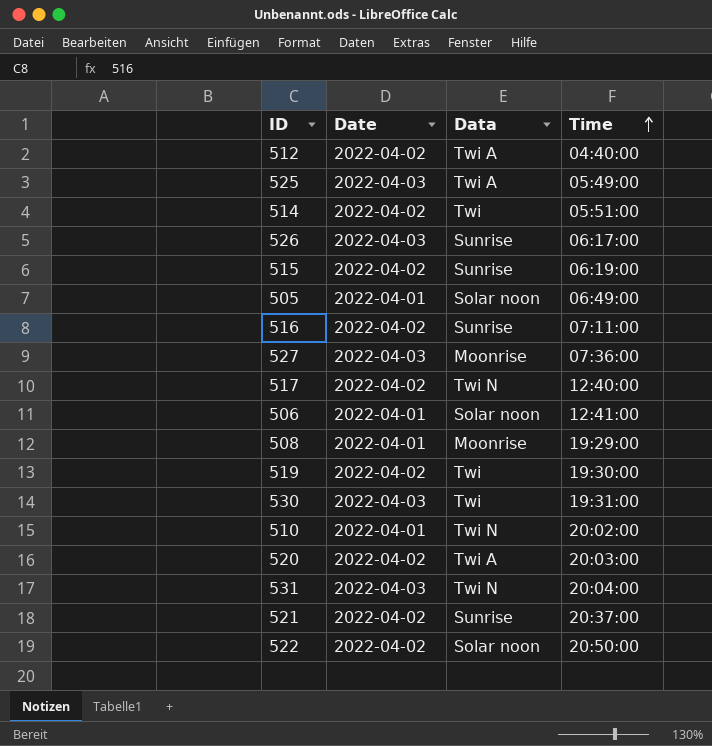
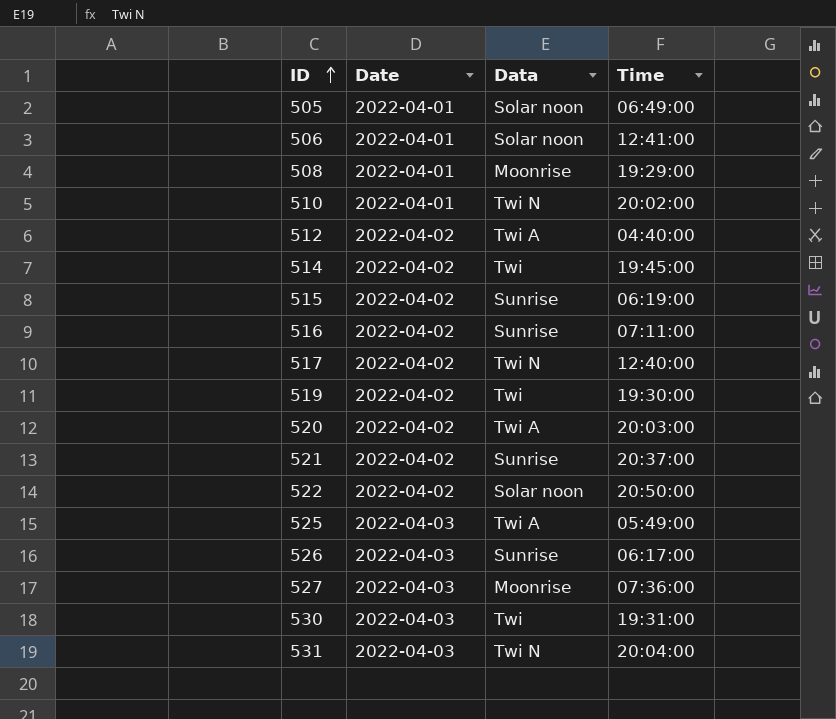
row order: Time ascending -> ID ascending
514 | Time: 05:51:00 -> 19:45:00

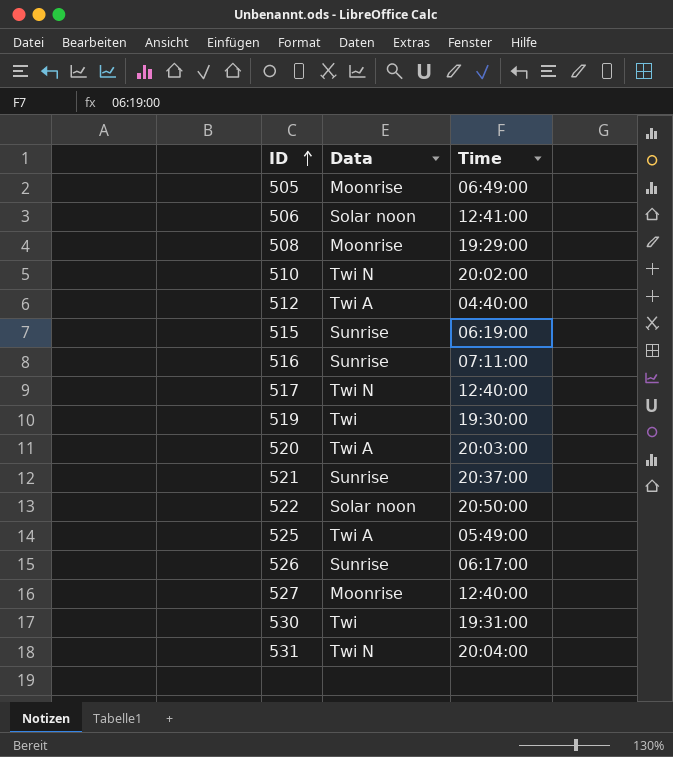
column Date | position: 2 -> none
row 514: 2022-04-02 | Twi | 19:45:00 -> none
505 | Data: Solar noon -> Moonrise
527 | Time: 07:36:00 -> 12:40:00

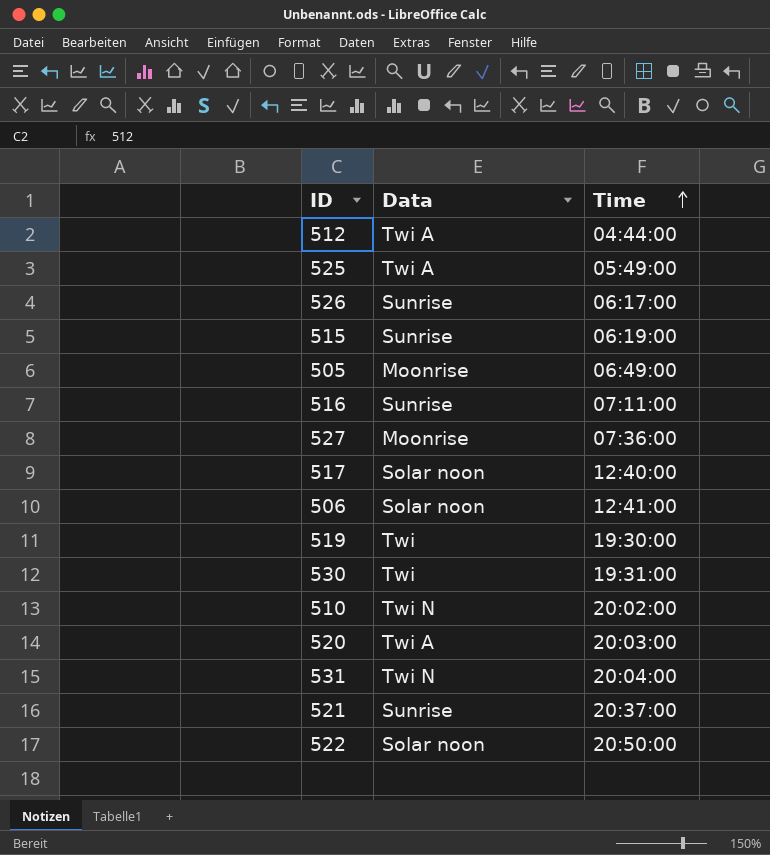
row order: ID ascending -> Time ascending
row 508: Moonrise | 19:29:00 -> none
512 | Time: 04:40:00 -> 04:44:00
527 | Time: 12:40:00 -> 07:36:00
517 | Data: Twi N -> Solar noon

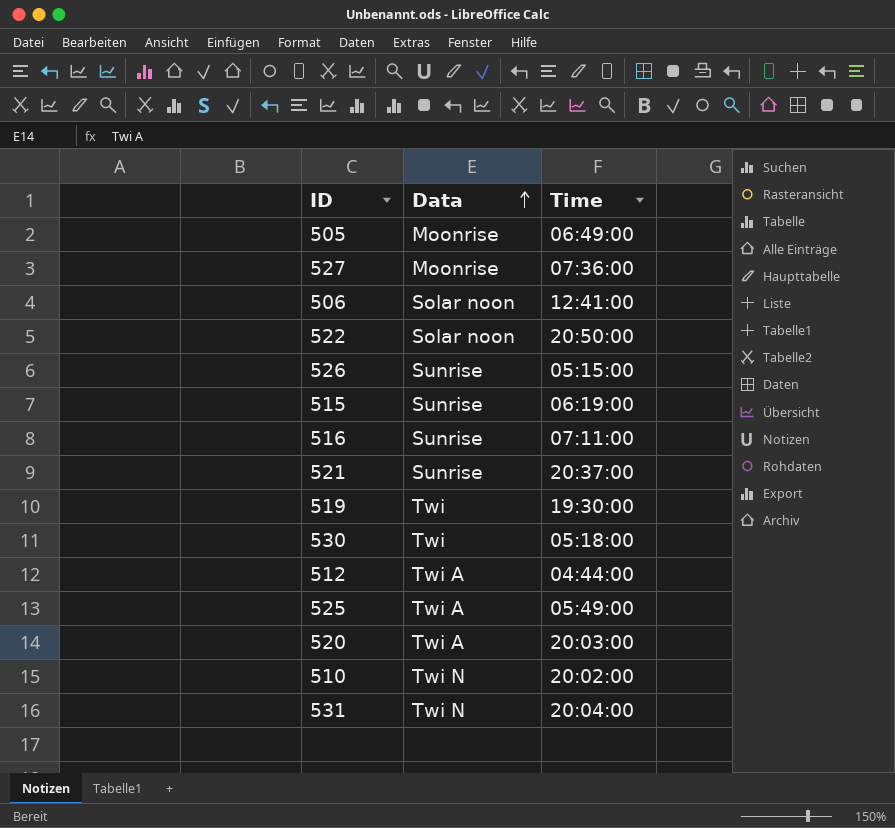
row order: Time ascending -> Data ascending
row 517: Solar noon | 12:40:00 -> none
526 | Time: 06:17:00 -> 05:15:00
530 | Time: 19:31:00 -> 05:18:00

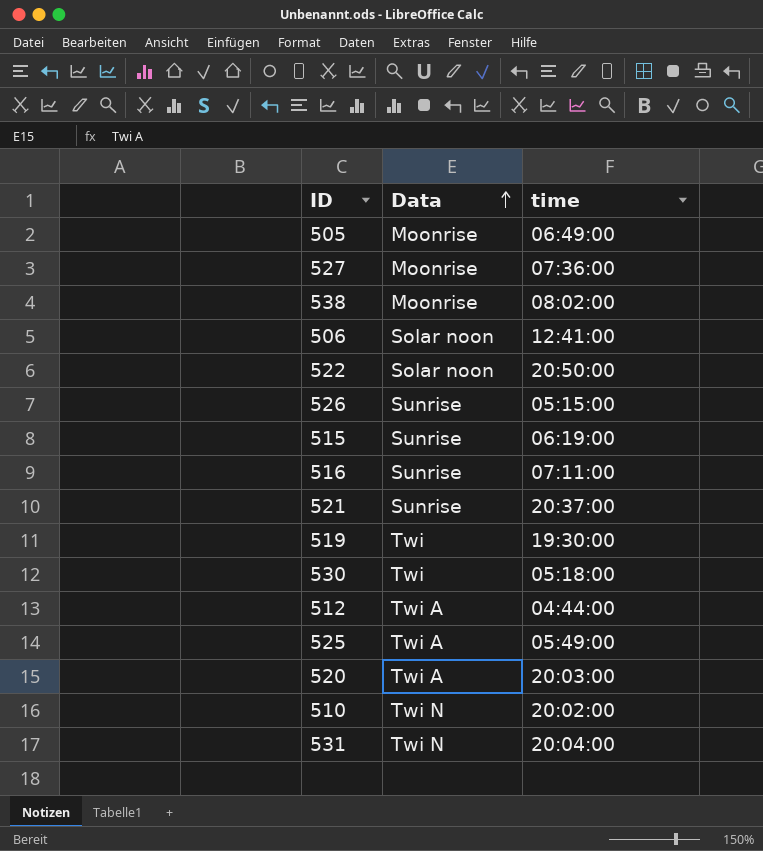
column name: Time -> time
row 538: none -> Moonrise | 08:02:00

